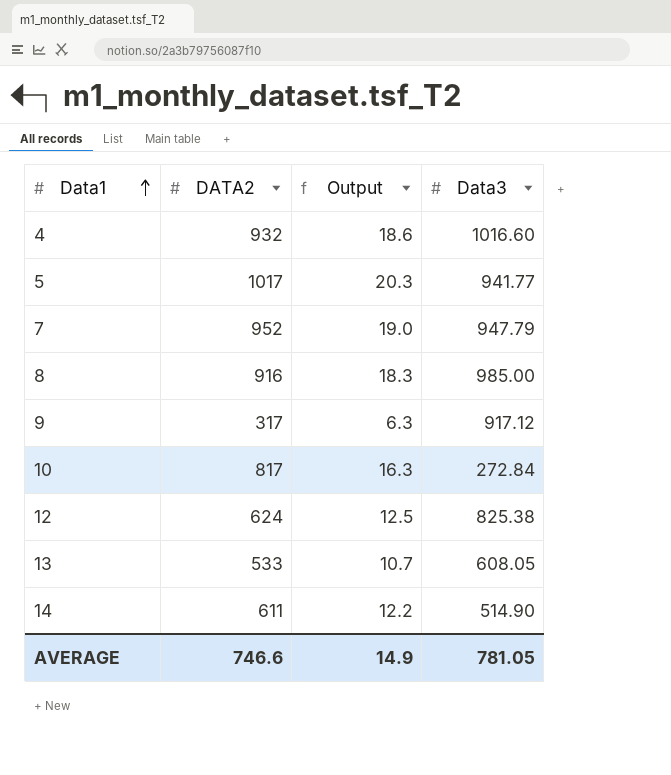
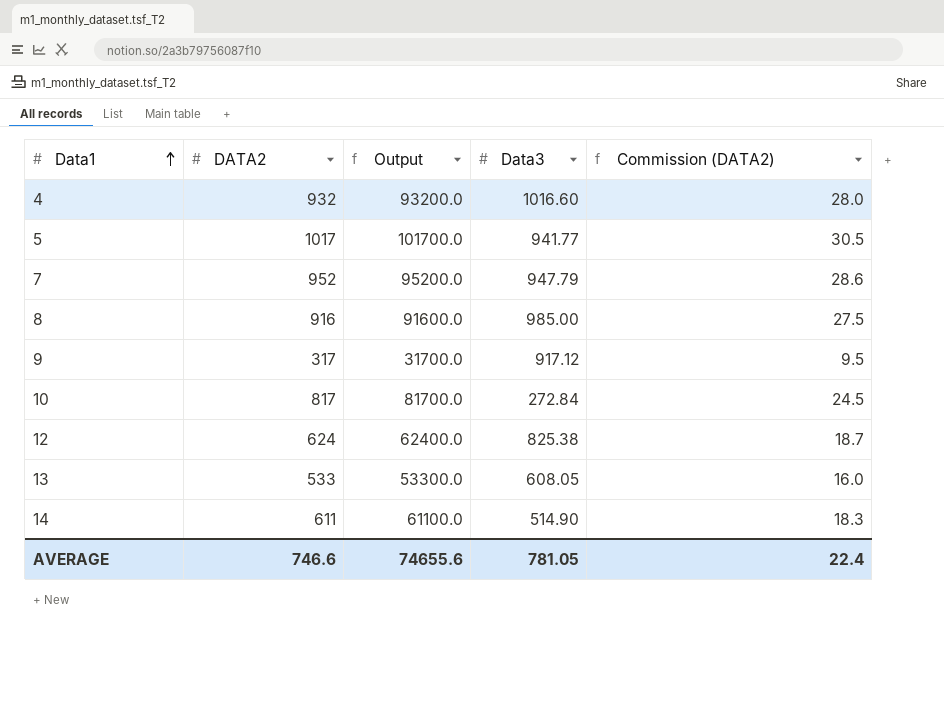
column Output | formula: [DATA2] * 0.02 -> [DATA2] * 100
column Commission (DATA2) | formula: none -> [DATA2] * 0.03
AVERAGE | Output: 14.9 -> 74655.6

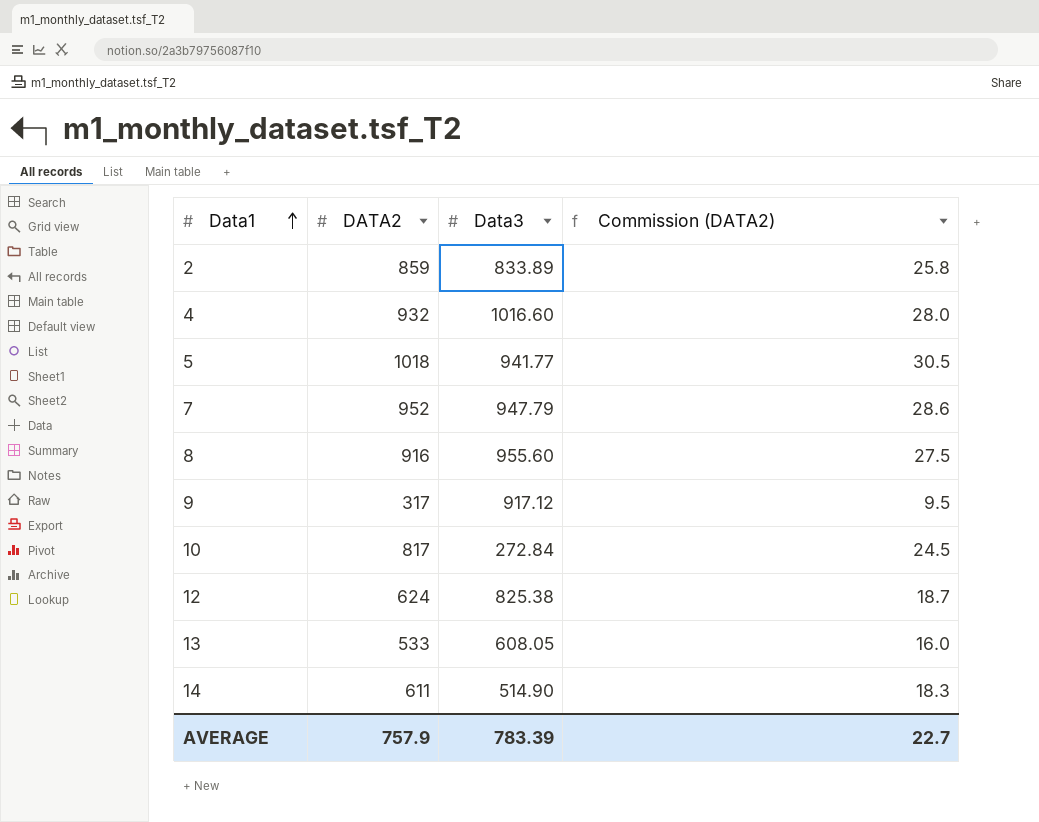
column Output | formula: [DATA2] * 100 -> none
row 2: none -> 859 | 833.89 | 25.8
5 | DATA2: 1017 -> 1018
8 | Data3: 985.00 -> 955.60
AVERAGE | DATA2: 746.6 -> 757.9
AVERAGE | Data3: 781.05 -> 783.39
AVERAGE | Commission (DATA2): 22.4 -> 22.7

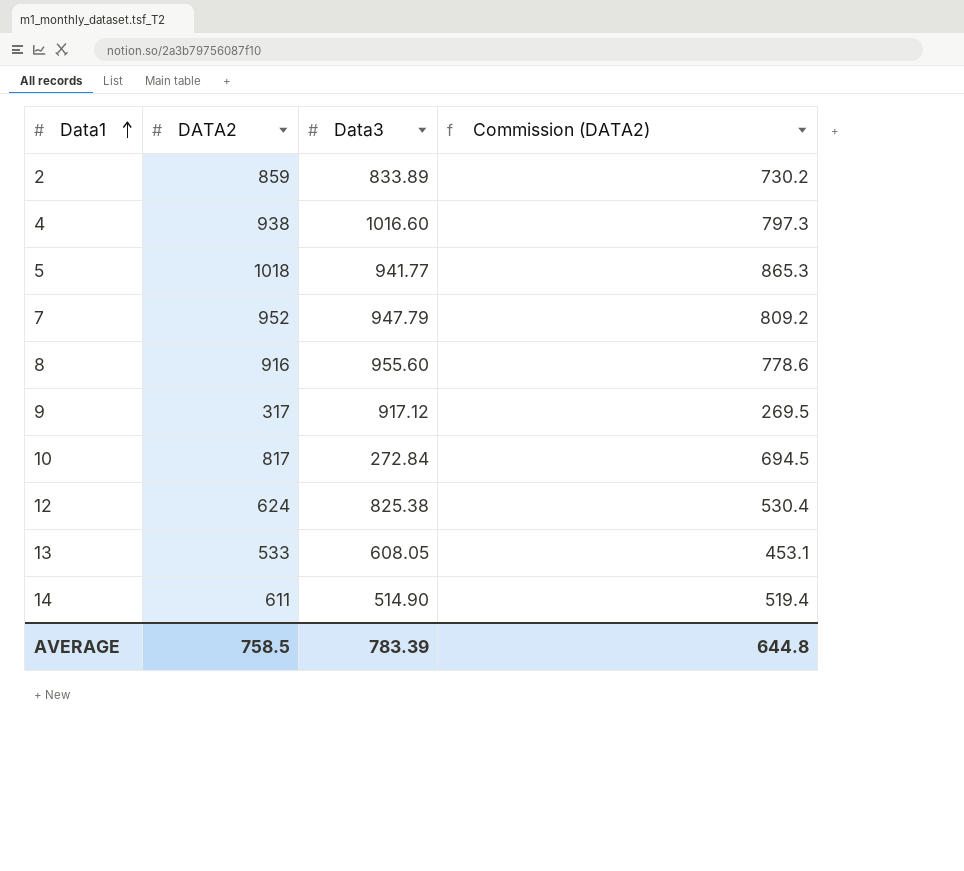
column Commission (DATA2) | formula: [DATA2] * 0.03 -> [DATA2] * 0.85
4 | DATA2: 932 -> 938
AVERAGE | DATA2: 757.9 -> 758.5
AVERAGE | Commission (DATA2): 22.7 -> 644.8

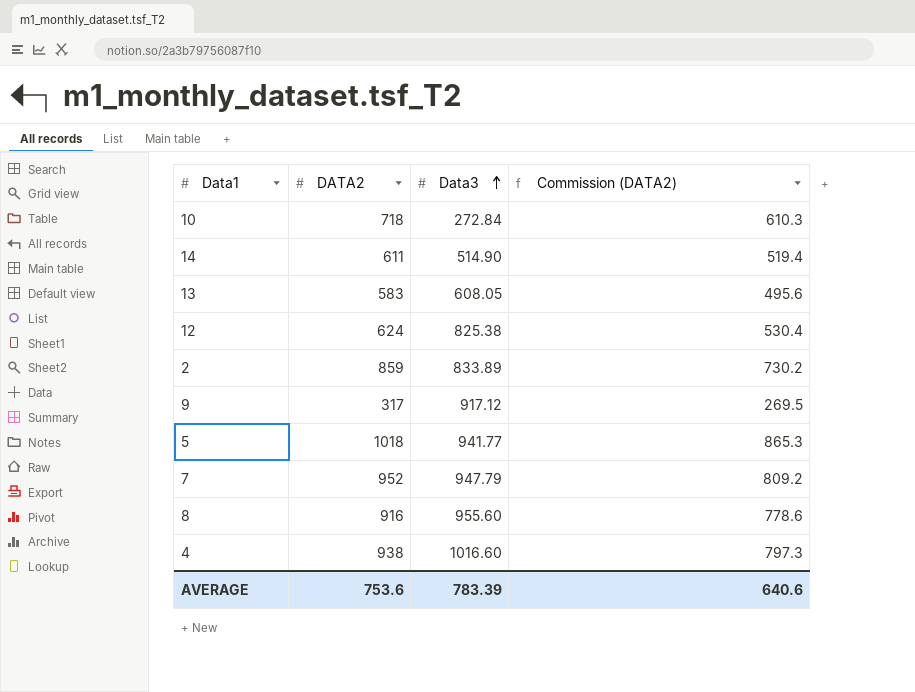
row order: Data1 ascending -> Data3 ascending
10 | DATA2: 817 -> 718
10 | Commission (DATA2): 694.5 -> 610.3
13 | DATA2: 533 -> 583
13 | Commission (DATA2): 453.1 -> 495.6
AVERAGE | DATA2: 758.5 -> 753.6
AVERAGE | Commission (DATA2): 644.8 -> 640.6

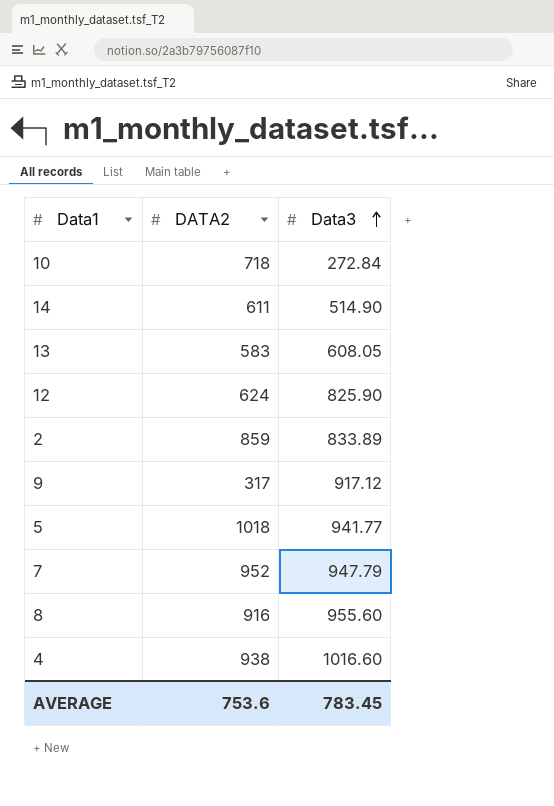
column Commission (DATA2) | formula: [DATA2] * 0.85 -> none
12 | Data3: 825.38 -> 825.90
AVERAGE | Data3: 783.39 -> 783.45

